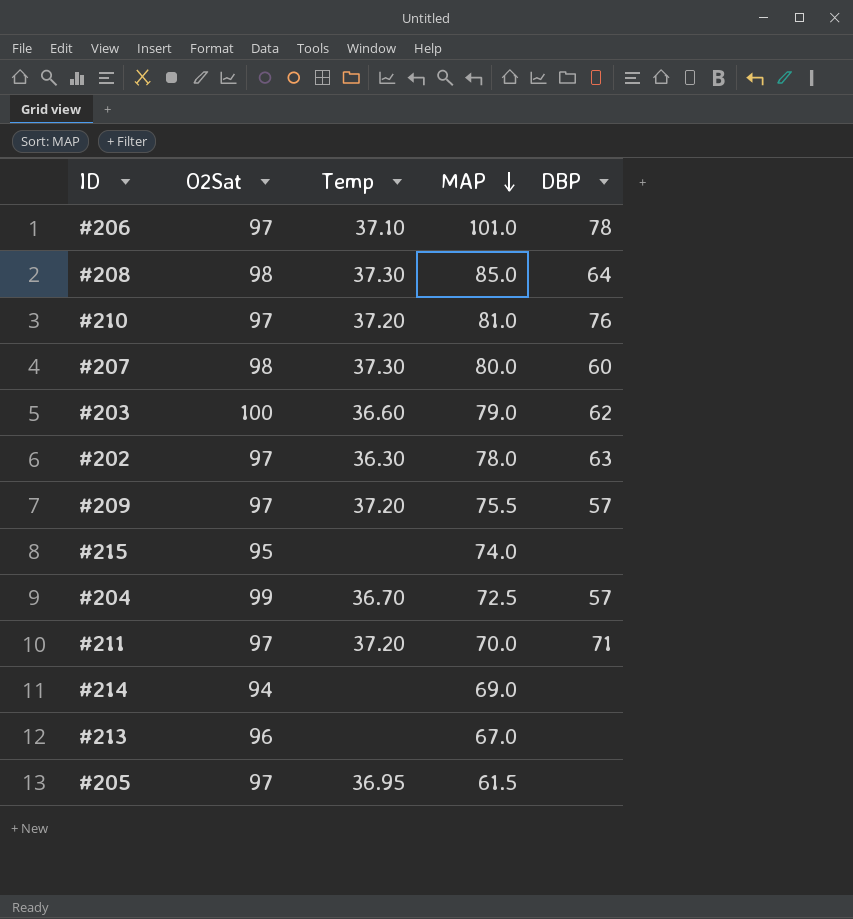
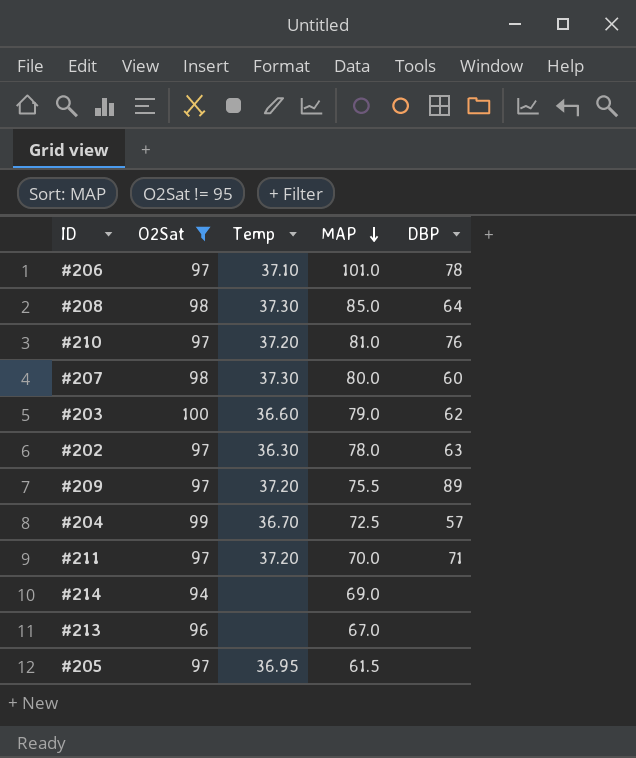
filter: none -> O2Sat != 95
#209 | DBP: 57 -> 89

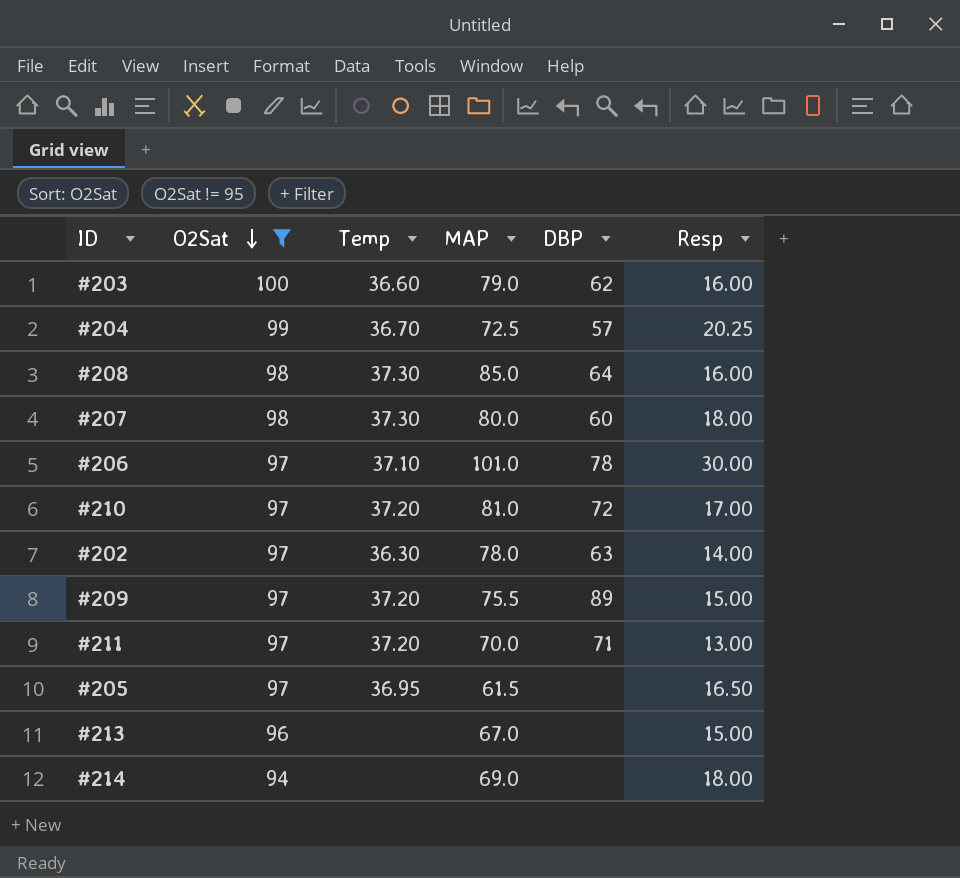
row order: MAP descending -> O2Sat descending
column Resp | position: none -> 6
#210 | DBP: 76 -> 72

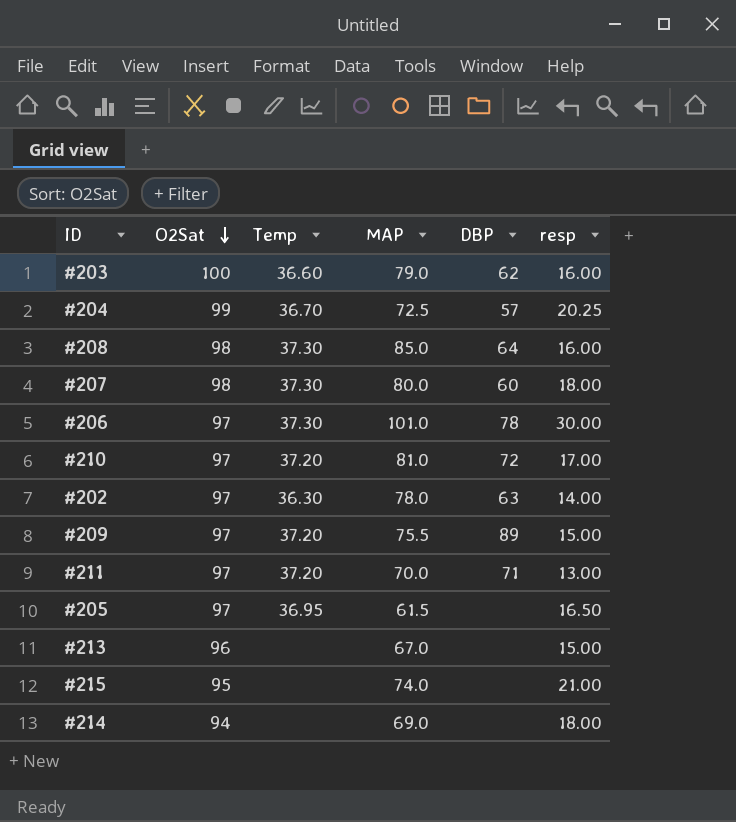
filter: O2Sat != 95 -> none
column name: Resp -> resp
#206 | Temp: 37.10 -> 37.30

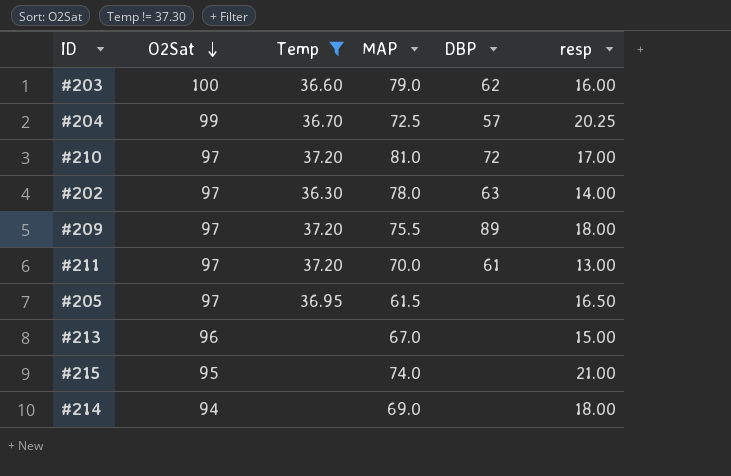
filter: none -> Temp != 37.30
#209 | resp: 15.00 -> 18.00
#211 | DBP: 71 -> 61

